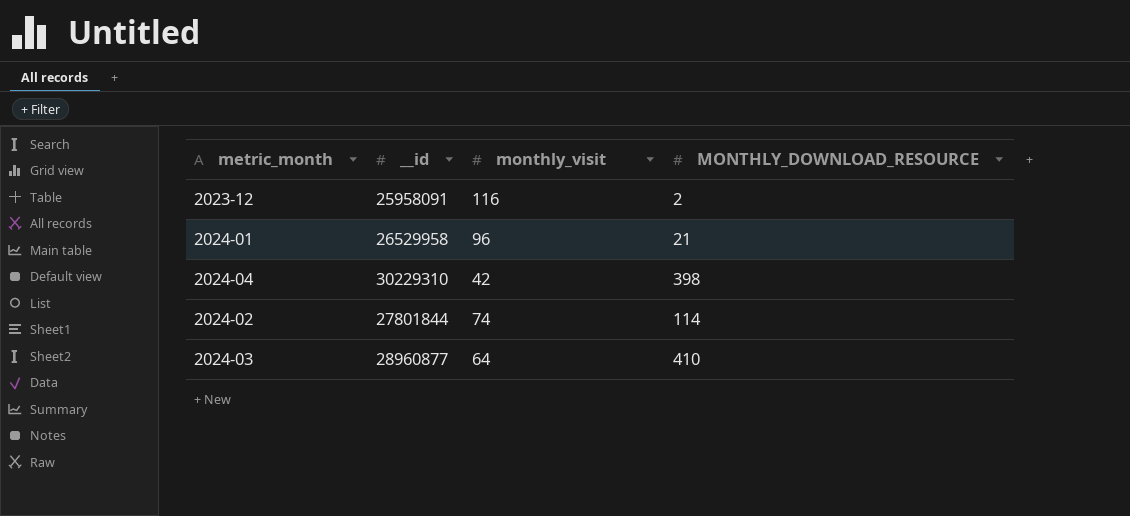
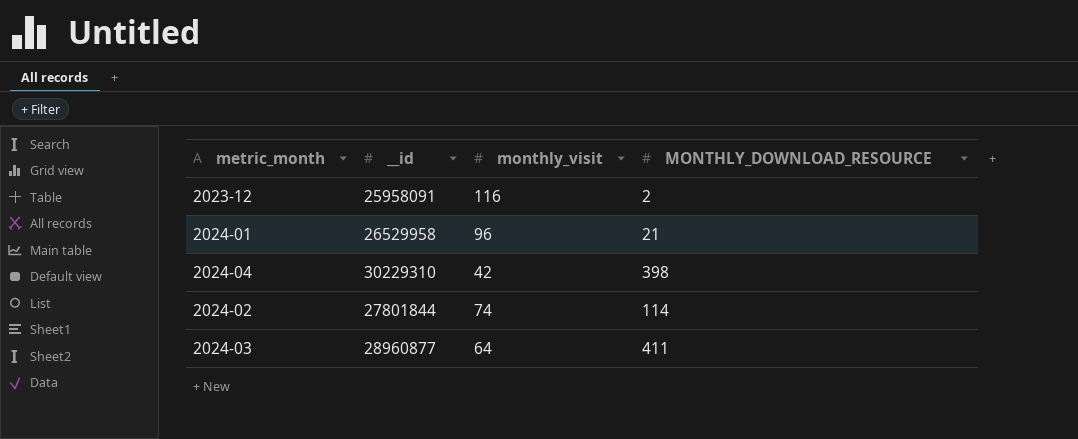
2024-03 | MONTHLY_DOWNLOAD_RESOURCE: 410 -> 411

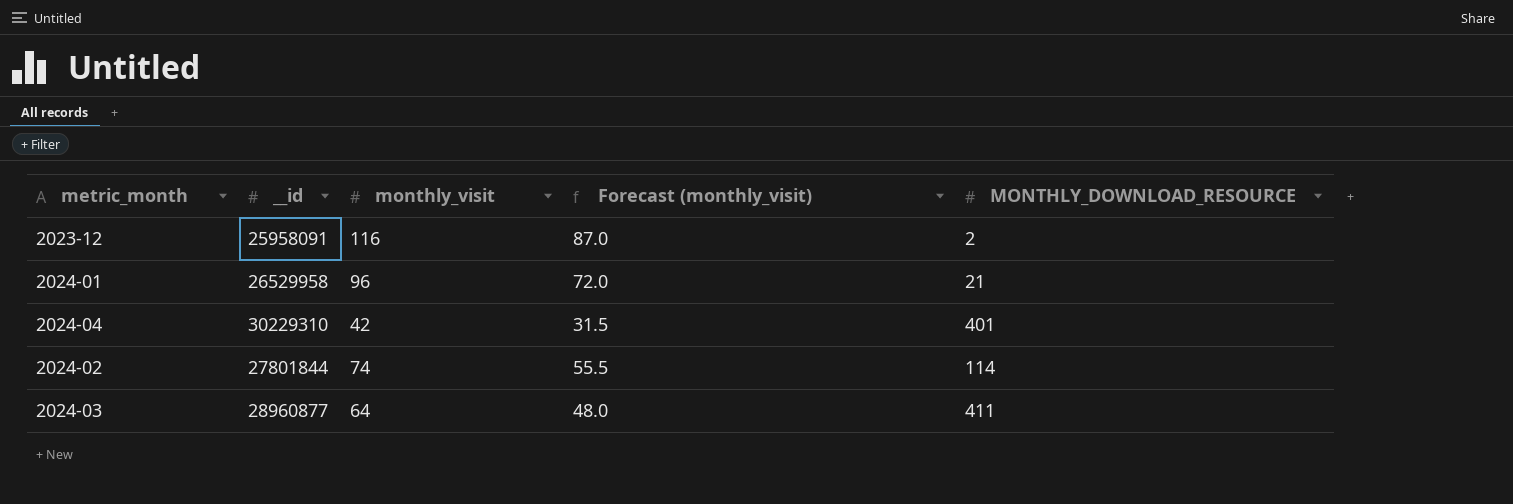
column Forecast (monthly_visit) | formula: none -> [monthly_visit] * 0.75
2024-04 | MONTHLY_DOWNLOAD_RESOURCE: 398 -> 401

